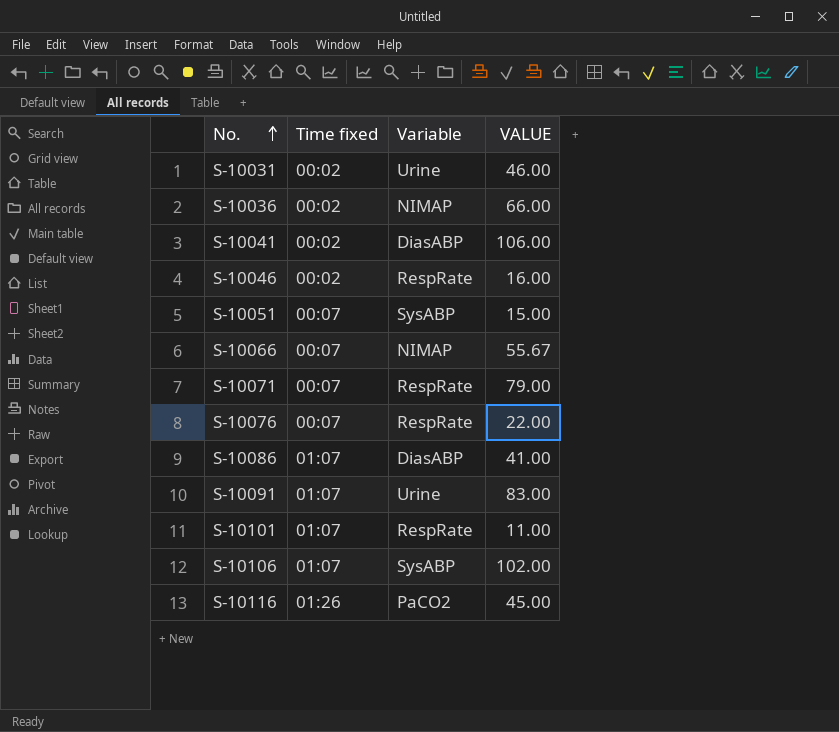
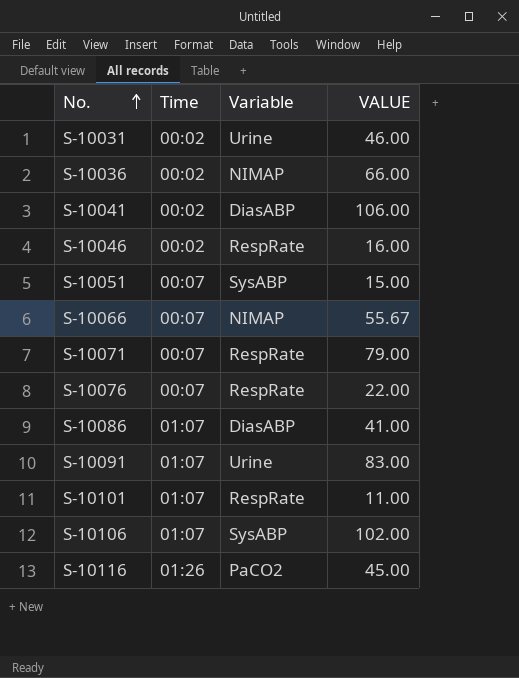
column name: Time fixed -> Time

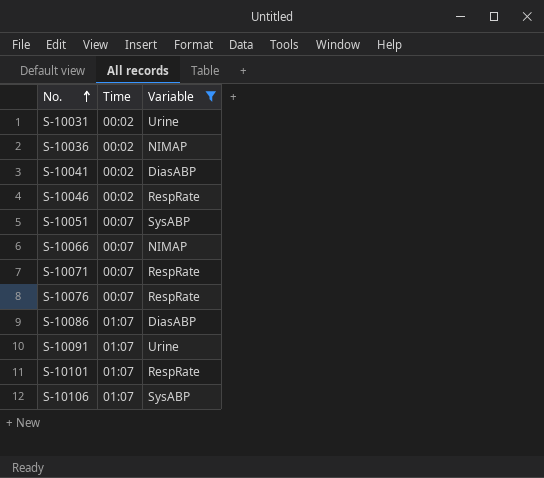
filter: none -> Variable != PaCO2
column VALUE | position: 4 -> none

